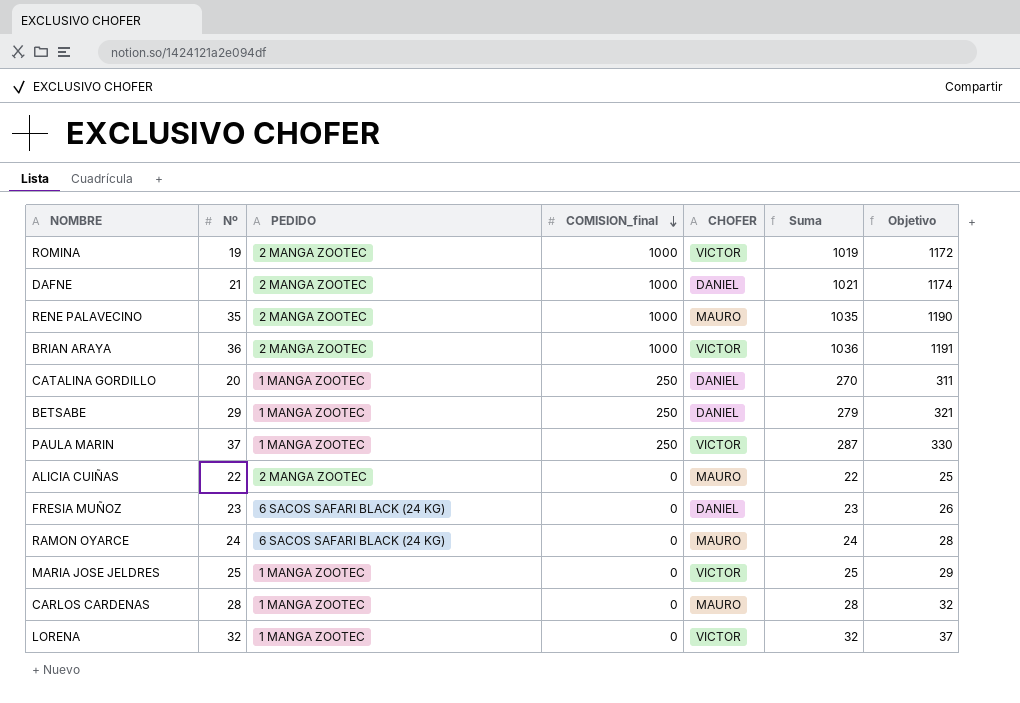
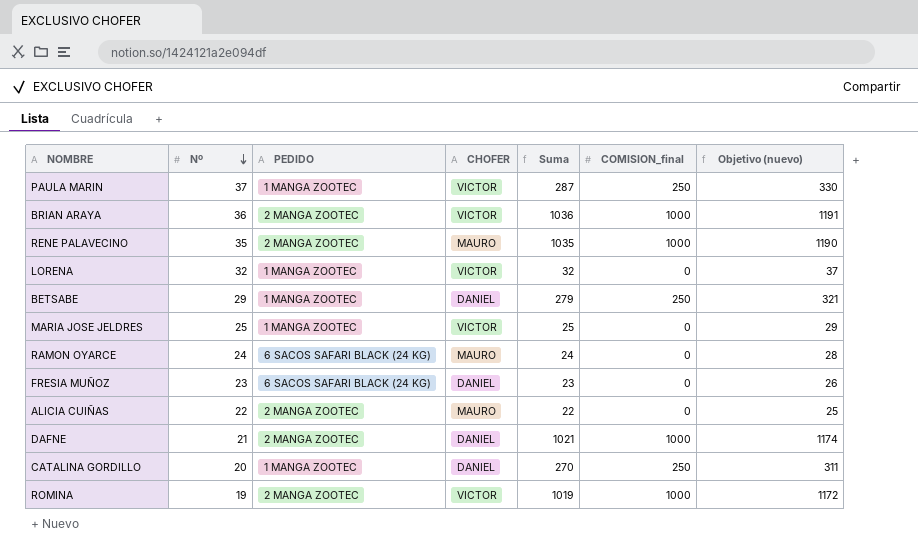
row order: COMISION_final descending -> Nº descending
column COMISION_final | position: 4 -> 6
column name: Objetivo -> Objetivo (nuevo)
row CARLOS CARDENAS: 28 | 1 MANGA ZOOTEC | 0 | MAURO | 28 | 32 -> none

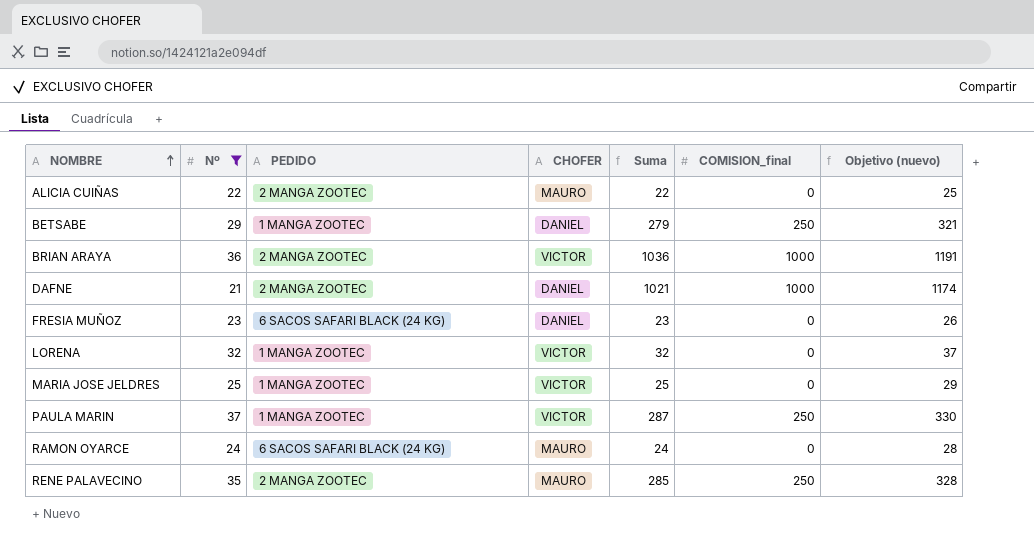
filter: none -> Nº >= 21
row order: Nº descending -> NOMBRE ascending
RENE PALAVECINO | Suma: 1035 -> 285
RENE PALAVECINO | COMISION_final: 1000 -> 250
RENE PALAVECINO | Objetivo (nuevo): 1190 -> 328

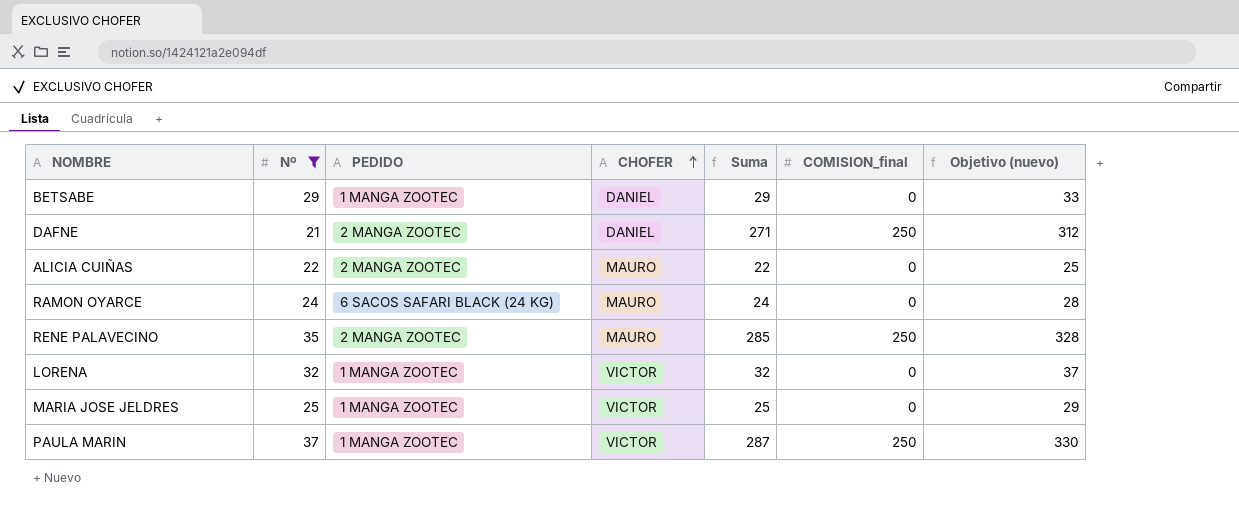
row order: NOMBRE ascending -> CHOFER ascending
row BRIAN ARAYA: 36 | 2 MANGA ZOOTEC | VICTOR | 1036 | 1000 | 1191 -> none
row FRESIA MUÑOZ: 23 | 6 SACOS SAFARI BLACK (24 KG) | DANIEL | 23 | 0 | 26 -> none
BETSABE | Suma: 279 -> 29
BETSABE | COMISION_final: 250 -> 0
BETSABE | Objetivo (nuevo): 321 -> 33
DAFNE | Suma: 1021 -> 271
DAFNE | COMISION_final: 1000 -> 250
DAFNE | Objetivo (nuevo): 1174 -> 312

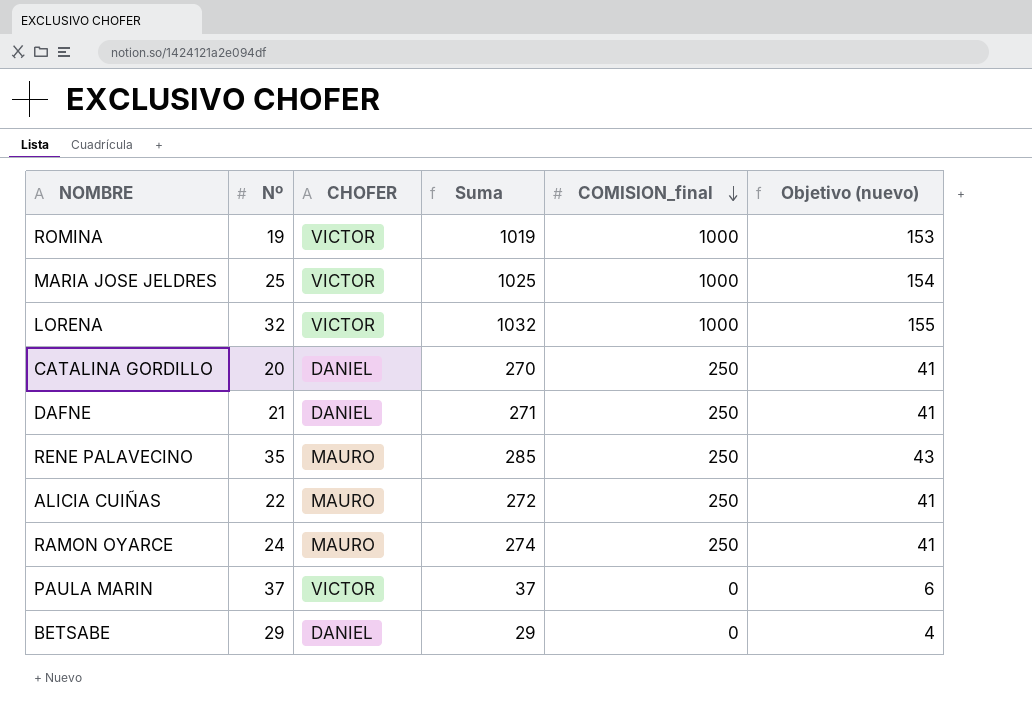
filter: Nº >= 21 -> none
row order: CHOFER ascending -> COMISION_final descending
column PEDIDO | position: 3 -> none
column Objetivo (nuevo) | formula: [Suma] * 1,15 -> [Suma] * 0,15
MARIA JOSE JELDRES | Suma: 25 -> 1025
MARIA JOSE JELDRES | COMISION_final: 0 -> 1000
LORENA | Suma: 32 -> 1032
LORENA | COMISION_final: 0 -> 1000
ALICIA CUIÑAS | Suma: 22 -> 272
ALICIA CUIÑAS | COMISION_final: 0 -> 250
RAMON OYARCE | Suma: 24 -> 274
RAMON OYARCE | COMISION_final: 0 -> 250
PAULA MARIN | Suma: 287 -> 37
PAULA MARIN | COMISION_final: 250 -> 0

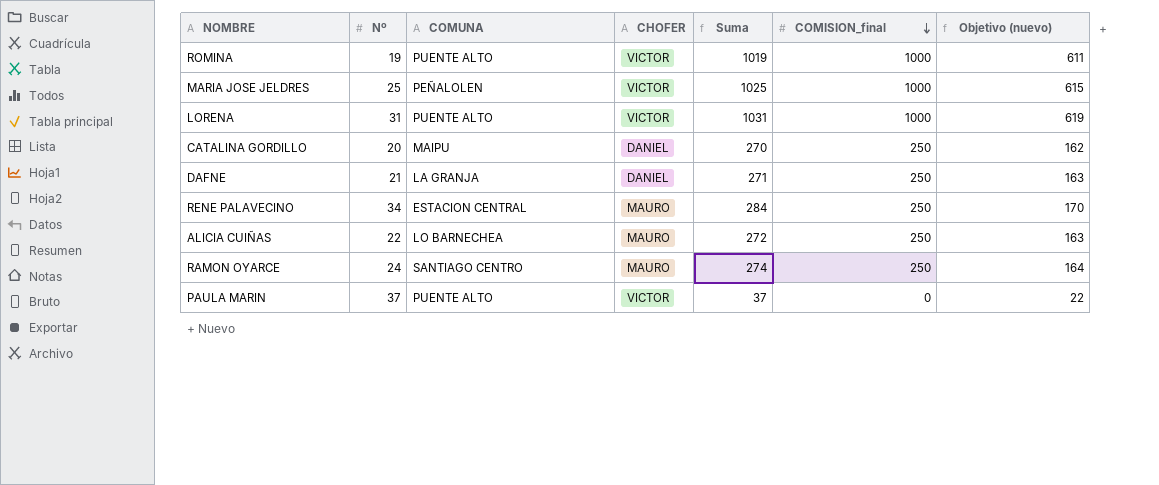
column COMUNA | position: none -> 3
column Objetivo (nuevo) | formula: [Suma] * 0,15 -> [Suma] * 0,6
row BETSABE: 29 | DANIEL | 29 | 0 | 4 -> none
LORENA | Nº: 32 -> 31
LORENA | Suma: 1032 -> 1031
RENE PALAVECINO | Nº: 35 -> 34
RENE PALAVECINO | Suma: 285 -> 284

